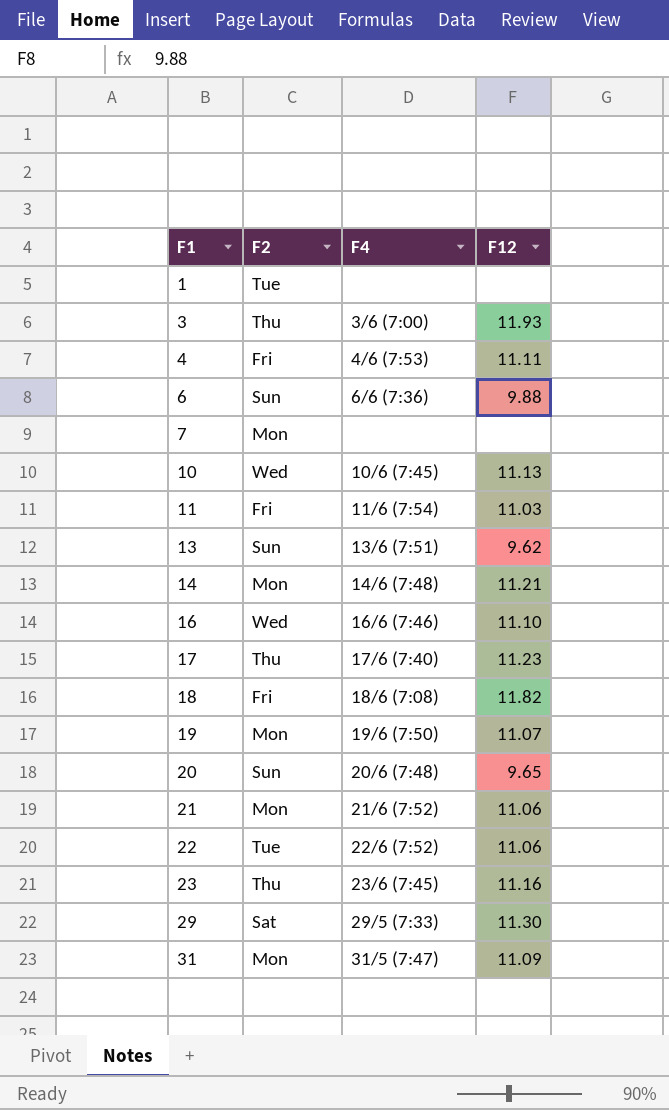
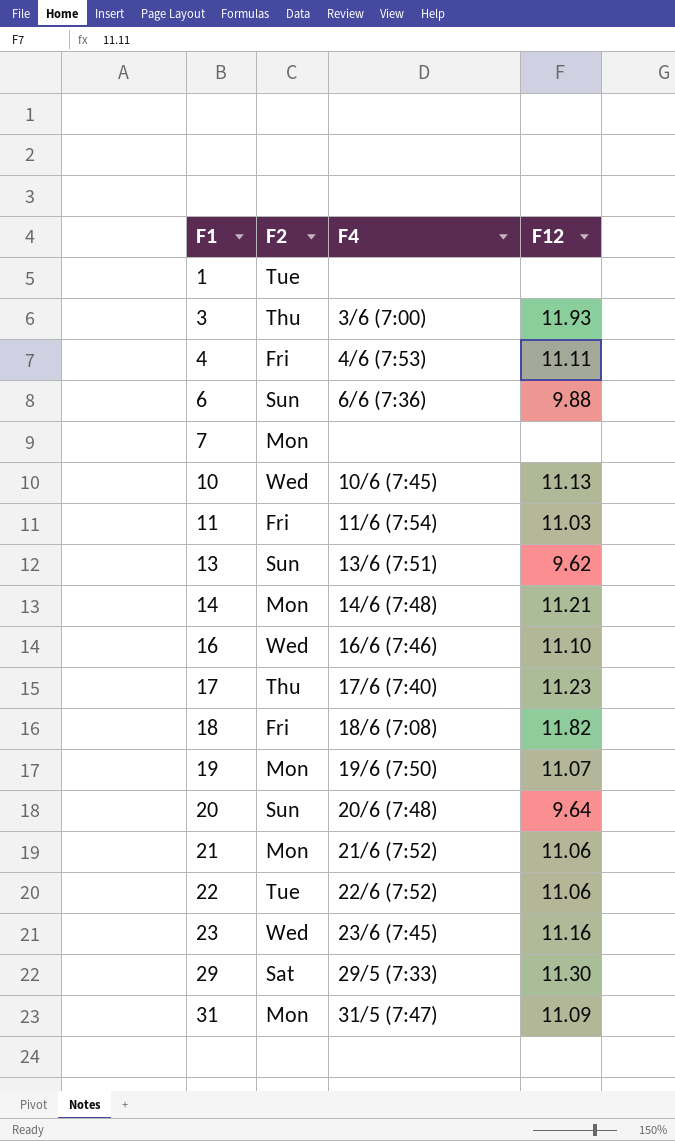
20 | F12: 9.65 -> 9.64
23 | F2: Thu -> Wed

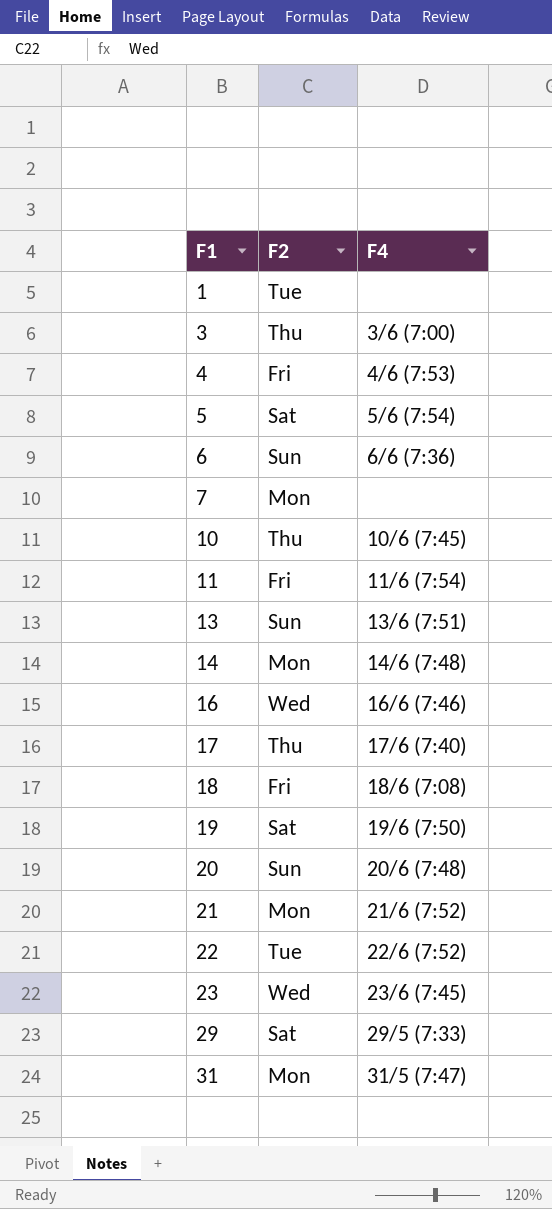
column F12 | position: 4 -> none
row 5: none -> Sat | 5/6 (7:54)
10 | F2: Wed -> Thu
19 | F2: Mon -> Sat

